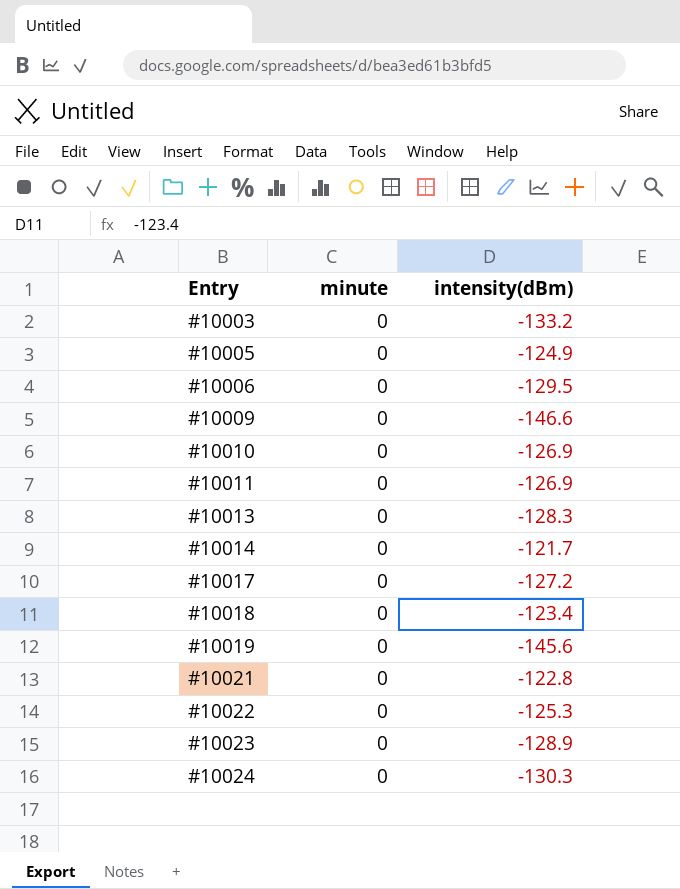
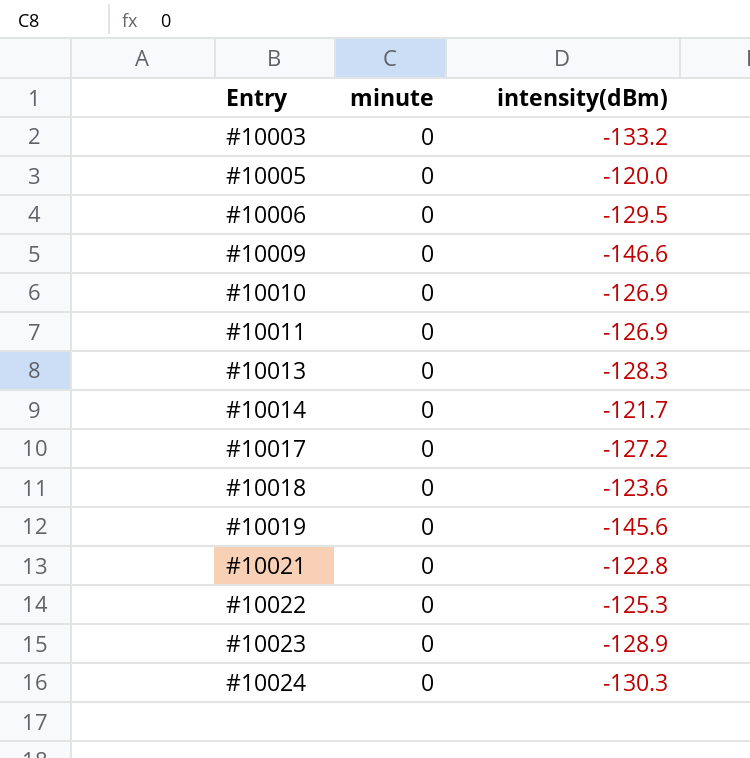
#10005 | intensity(dBm): -124.9 -> -120.0
#10018 | intensity(dBm): -123.4 -> -123.6

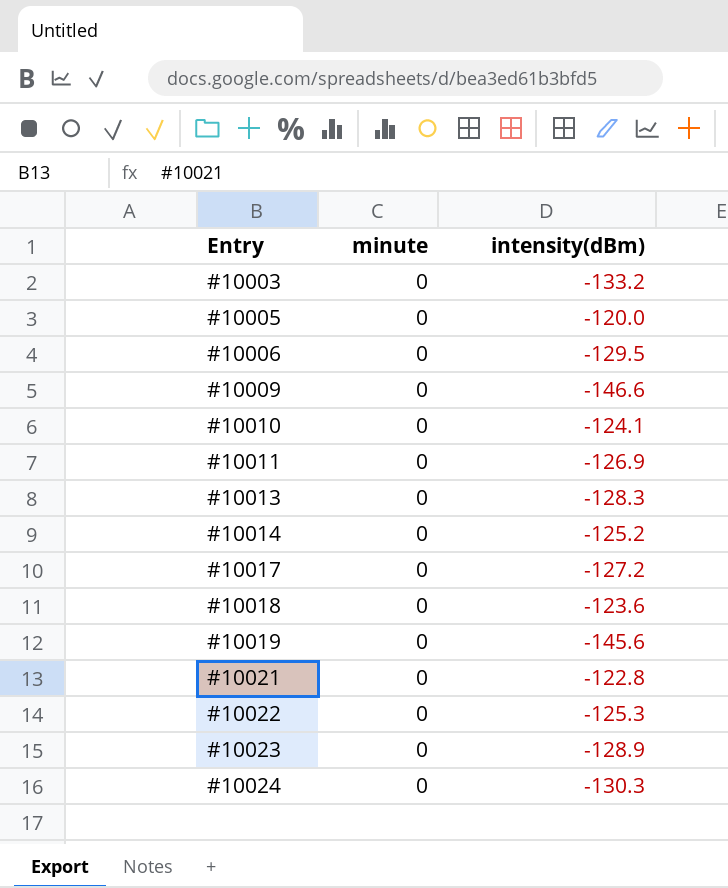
#10010 | intensity(dBm): -126.9 -> -124.1
#10014 | intensity(dBm): -121.7 -> -125.2

